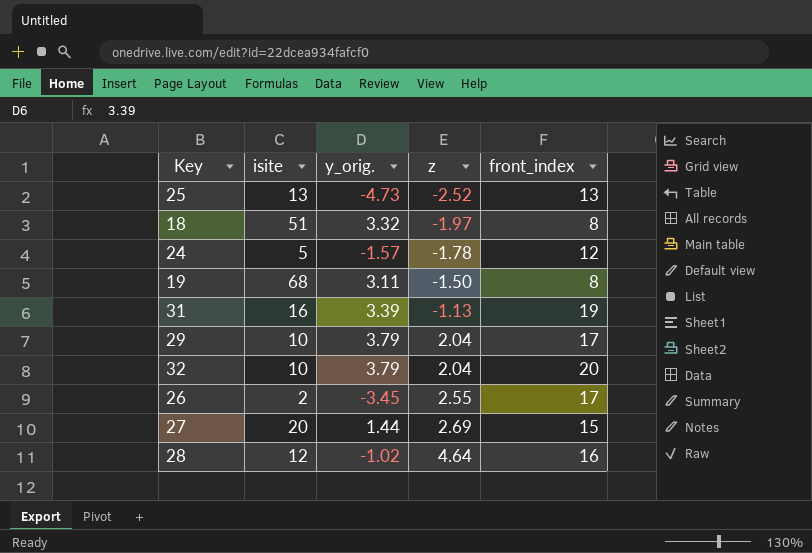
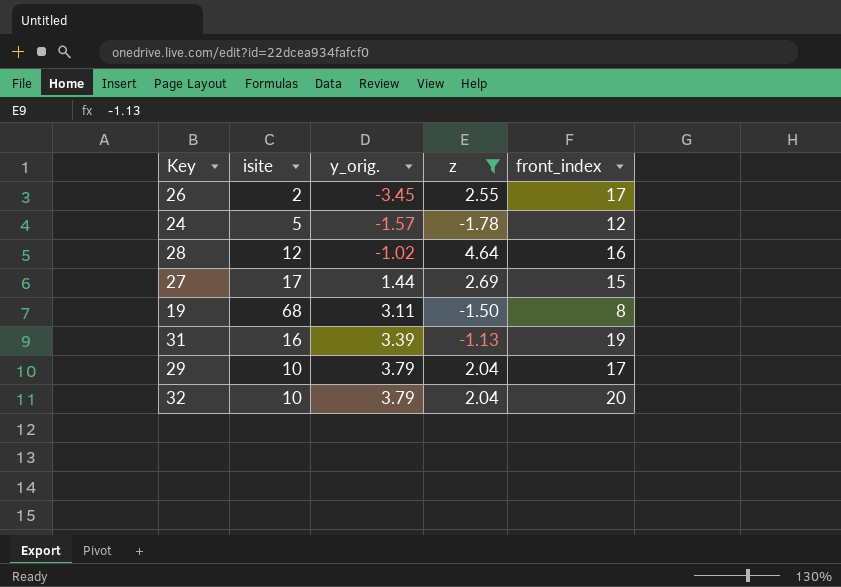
filter: none -> z >= -1.78
row order: z ascending -> y_orig. ascending
27 | isite: 20 -> 17

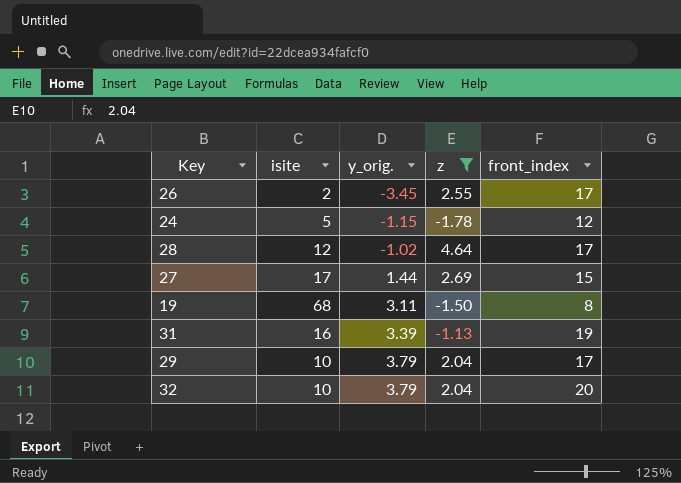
24 | y_orig.: -1.57 -> -1.15
28 | front_index: 16 -> 17

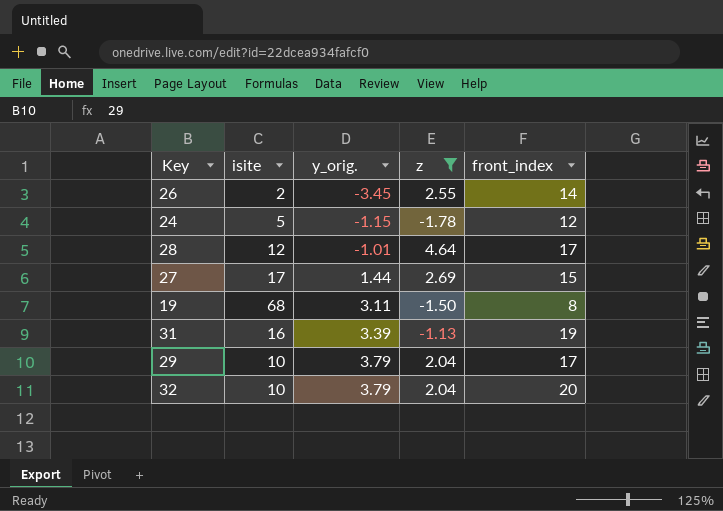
26 | front_index: 17 -> 14
28 | y_orig.: -1.02 -> -1.01

